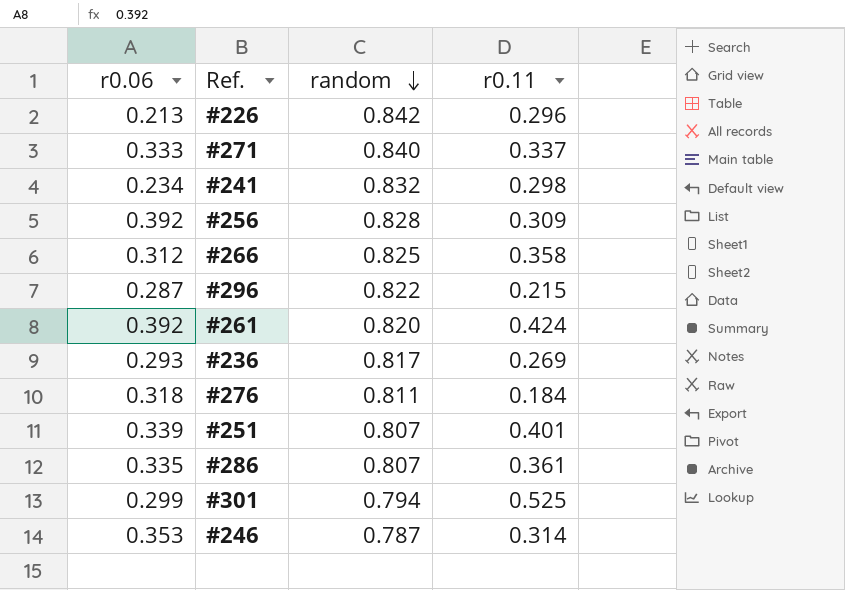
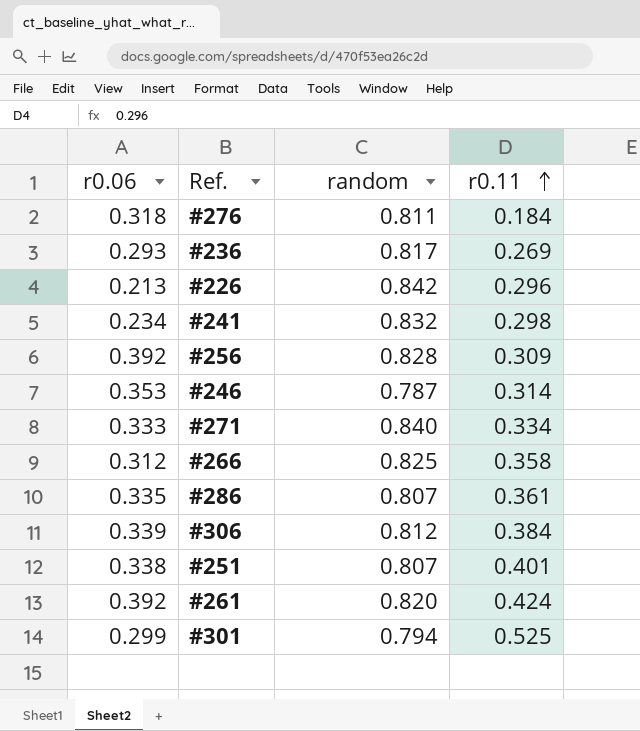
row order: random descending -> r0.11 ascending
row #296: 0.287 | 0.822 | 0.215 -> none
#271 | r0.11: 0.337 -> 0.334
row #306: none -> 0.339 | 0.812 | 0.384
#251 | r0.06: 0.339 -> 0.338

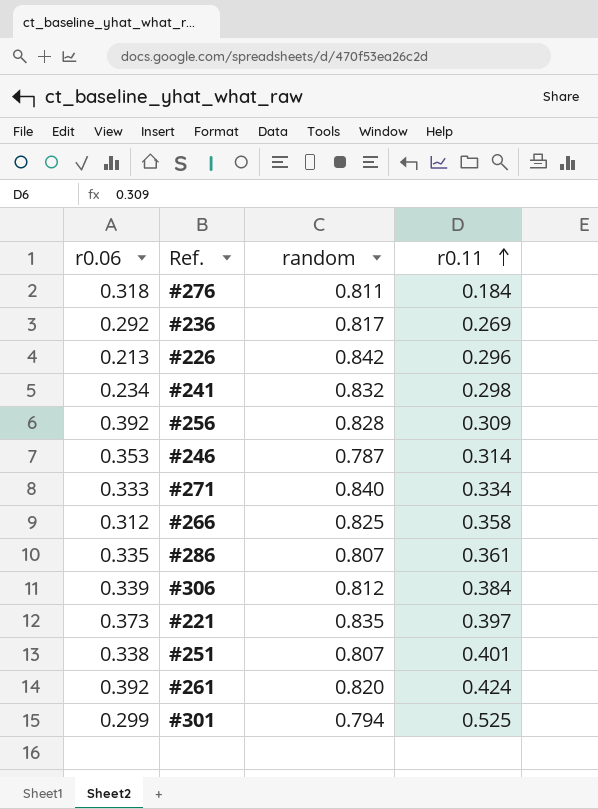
#236 | r0.06: 0.293 -> 0.292
row #221: none -> 0.373 | 0.835 | 0.397

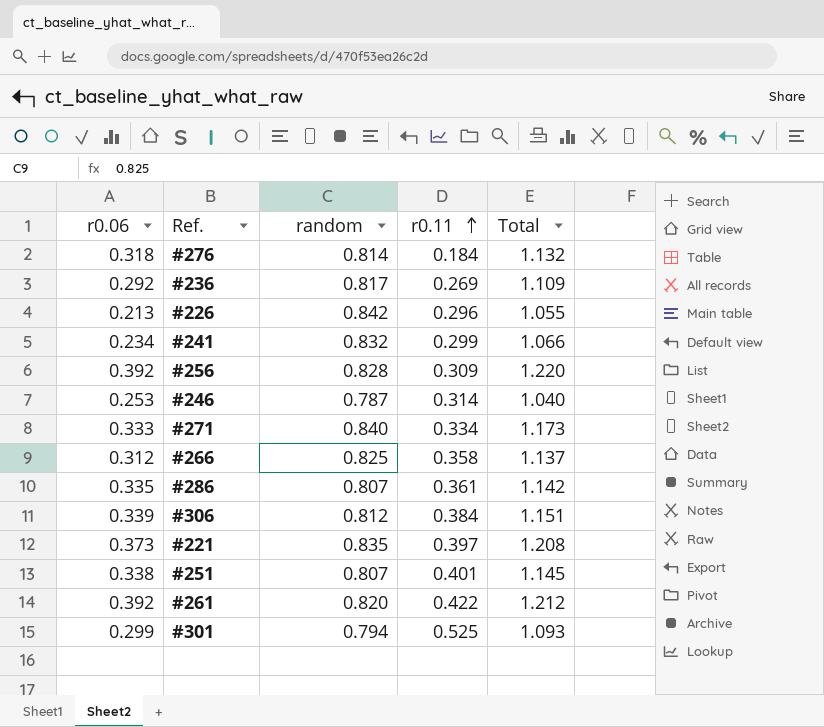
column Total | formula: none -> [r0.06] + [random]
#276 | random: 0.811 -> 0.814
#241 | r0.11: 0.298 -> 0.299
#246 | r0.06: 0.353 -> 0.253
#261 | r0.11: 0.424 -> 0.422

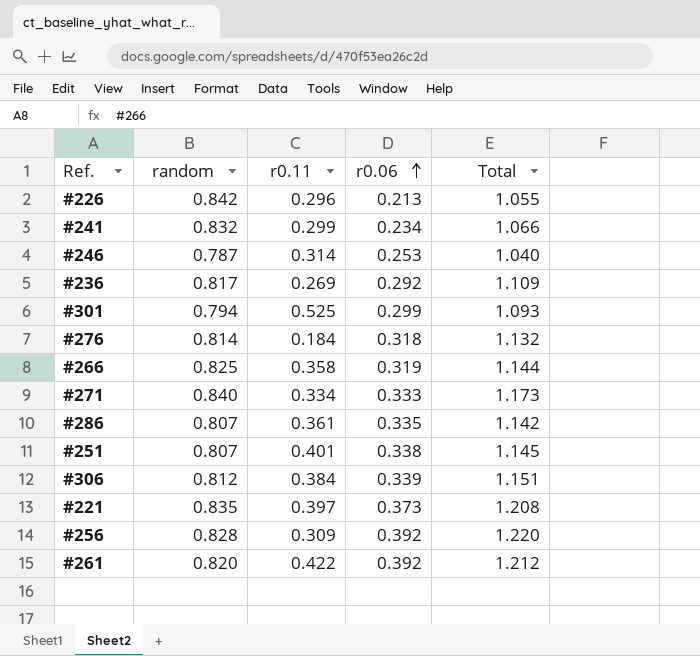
row order: r0.11 ascending -> r0.06 ascending
column r0.06 | position: 1 -> 4
#266 | r0.06: 0.312 -> 0.319
#266 | Total: 1.137 -> 1.144

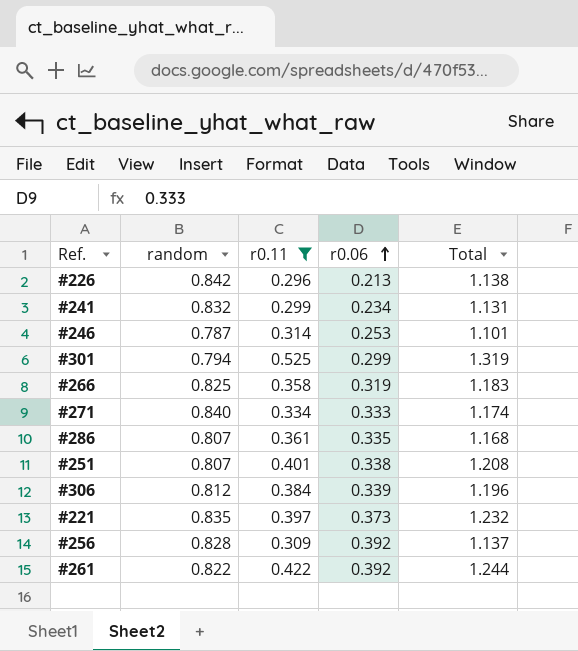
filter: none -> r0.11 >= 0.296
column Total | formula: [random] + [r0.06] -> [random] + [r0.11]
#261 | random: 0.820 -> 0.822

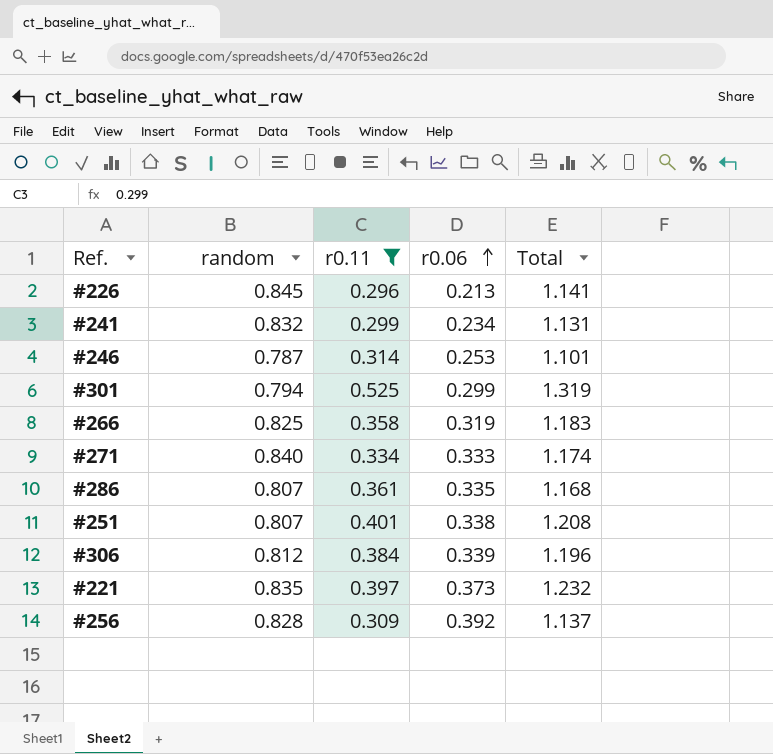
row #261: 0.822 | 0.422 | 0.392 | 1.244 -> none
#226 | random: 0.842 -> 0.845
#226 | Total: 1.138 -> 1.141

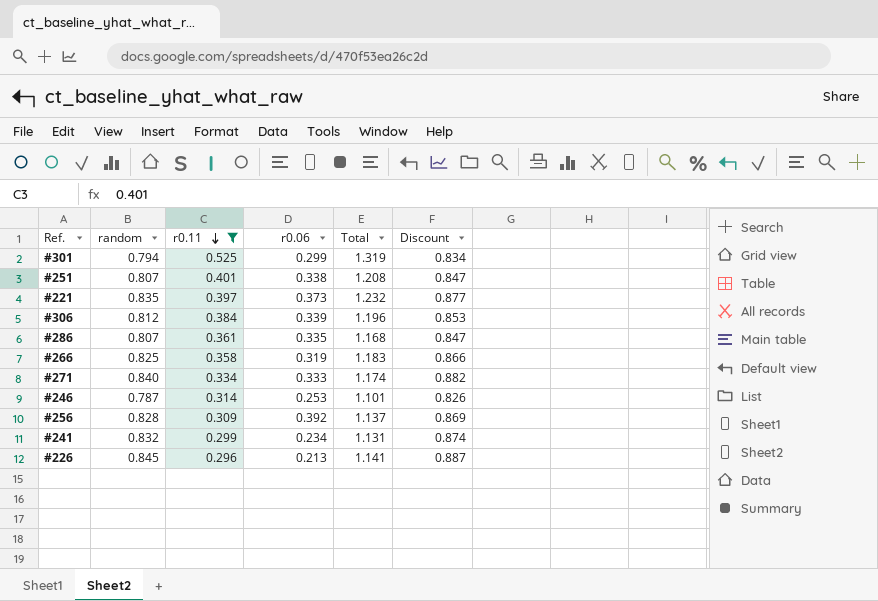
row order: r0.06 ascending -> r0.11 descending
column Discount | formula: none -> [random] * 1.05

